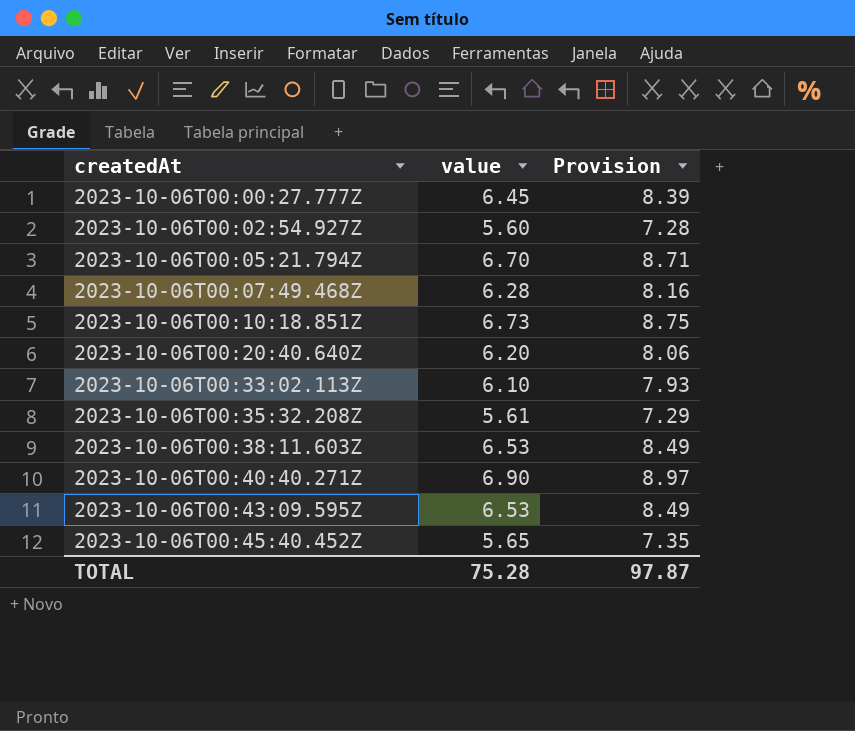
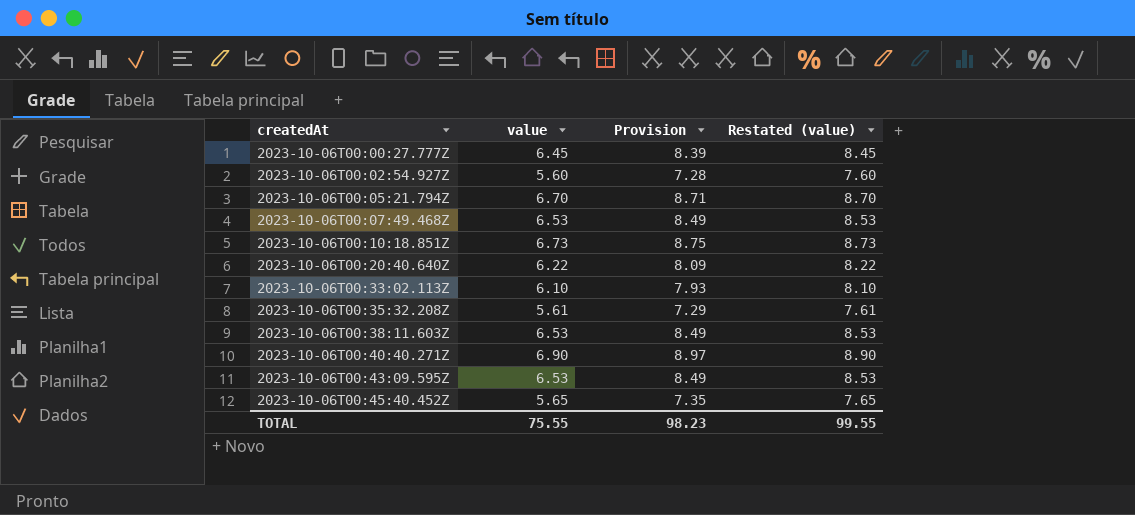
column Restated (value) | formula: none -> [value] + 2
2023-10-06T00:07:49.468Z | value: 6.28 -> 6.53
2023-10-06T00:07:49.468Z | Provision: 8.16 -> 8.49
2023-10-06T00:20:40.640Z | value: 6.20 -> 6.22
2023-10-06T00:20:40.640Z | Provision: 8.06 -> 8.09
TOTAL | value: 75.28 -> 75.55
TOTAL | Provision: 97.87 -> 98.23

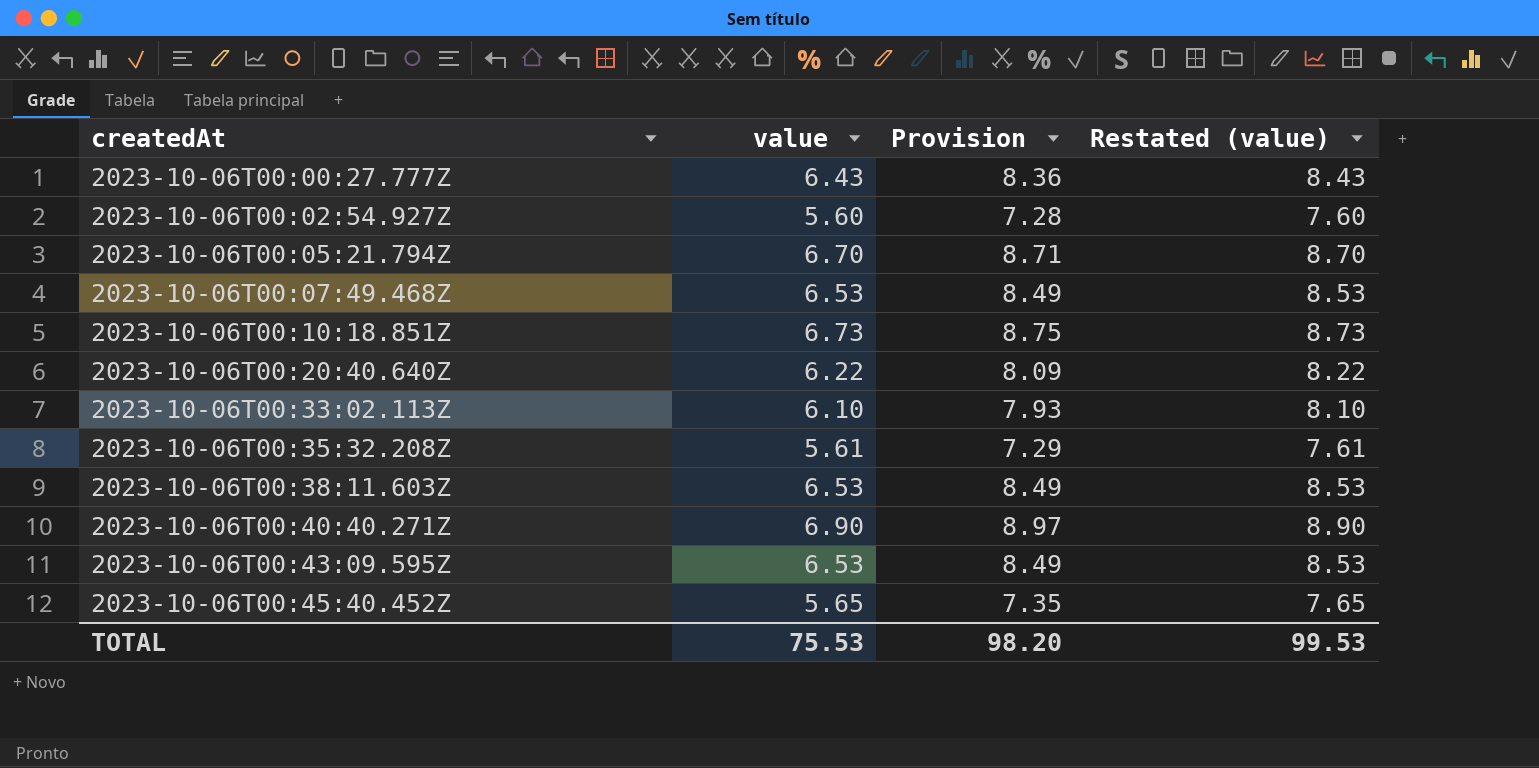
2023-10-06T00:00:27.777Z | value: 6.45 -> 6.43
2023-10-06T00:00:27.777Z | Provision: 8.39 -> 8.36
2023-10-06T00:00:27.777Z | Restated (value): 8.45 -> 8.43
TOTAL | value: 75.55 -> 75.53
TOTAL | Provision: 98.23 -> 98.20
TOTAL | Restated (value): 99.55 -> 99.53

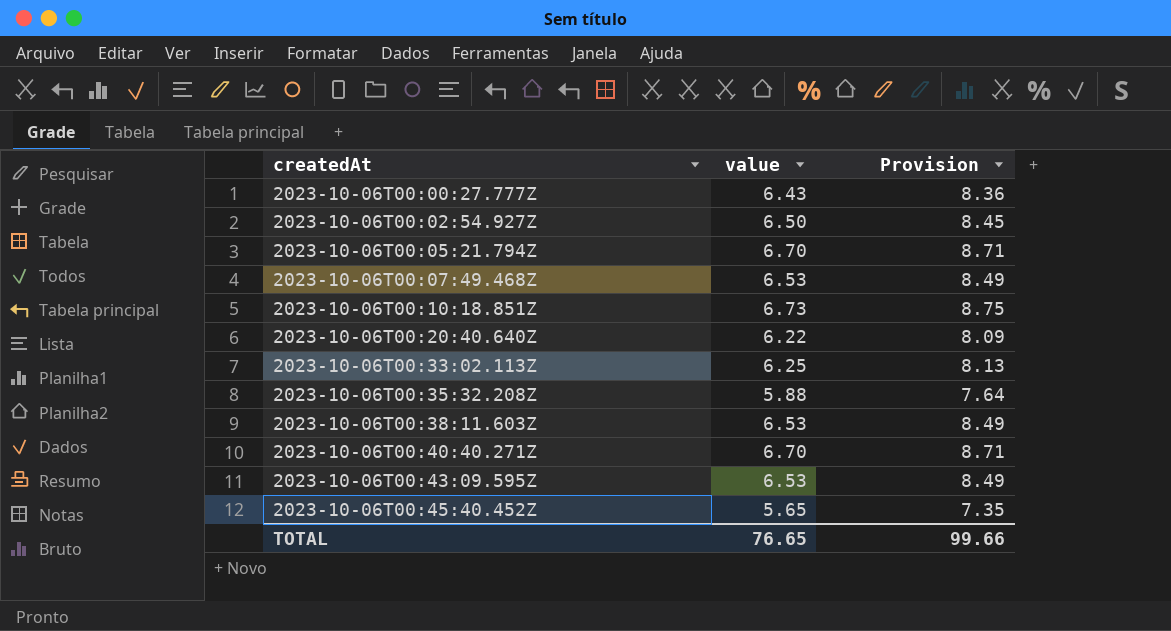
column Restated (value) | formula: [value] + 2 -> none
2023-10-06T00:02:54.927Z | value: 5.60 -> 6.50
2023-10-06T00:02:54.927Z | Provision: 7.28 -> 8.45
2023-10-06T00:33:02.113Z | value: 6.10 -> 6.25
2023-10-06T00:33:02.113Z | Provision: 7.93 -> 8.13
2023-10-06T00:35:32.208Z | value: 5.61 -> 5.88
2023-10-06T00:35:32.208Z | Provision: 7.29 -> 7.64
2023-10-06T00:40:40.271Z | value: 6.90 -> 6.70
2023-10-06T00:40:40.271Z | Provision: 8.97 -> 8.71
TOTAL | value: 75.53 -> 76.65
TOTAL | Provision: 98.20 -> 99.66

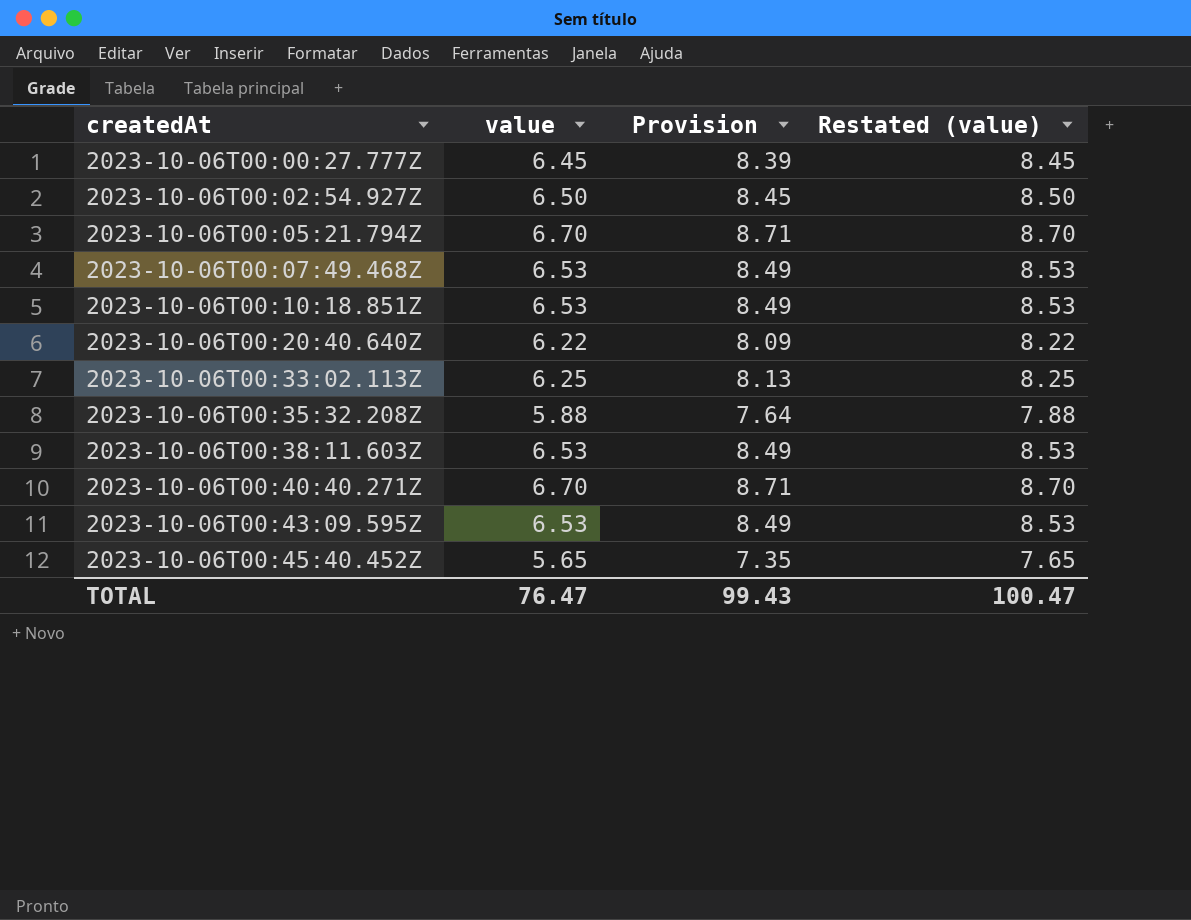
column Restated (value) | formula: none -> [value] + 2
2023-10-06T00:00:27.777Z | value: 6.43 -> 6.45
2023-10-06T00:00:27.777Z | Provision: 8.36 -> 8.39
2023-10-06T00:10:18.851Z | value: 6.73 -> 6.53
2023-10-06T00:10:18.851Z | Provision: 8.75 -> 8.49
TOTAL | value: 76.65 -> 76.47
TOTAL | Provision: 99.66 -> 99.43

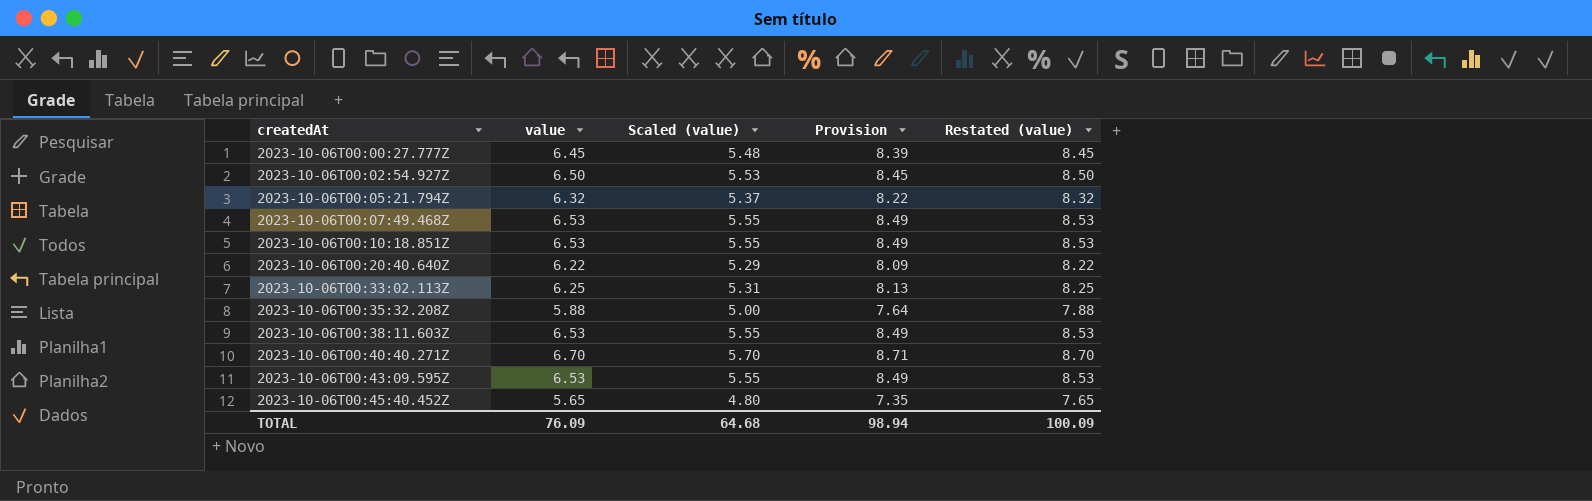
column Scaled (value) | formula: none -> [value] * 0.85
2023-10-06T00:05:21.794Z | value: 6.70 -> 6.32
2023-10-06T00:05:21.794Z | Provision: 8.71 -> 8.22
2023-10-06T00:05:21.794Z | Restated (value): 8.70 -> 8.32
TOTAL | value: 76.47 -> 76.09
TOTAL | Provision: 99.43 -> 98.94
TOTAL | Restated (value): 100.47 -> 100.09

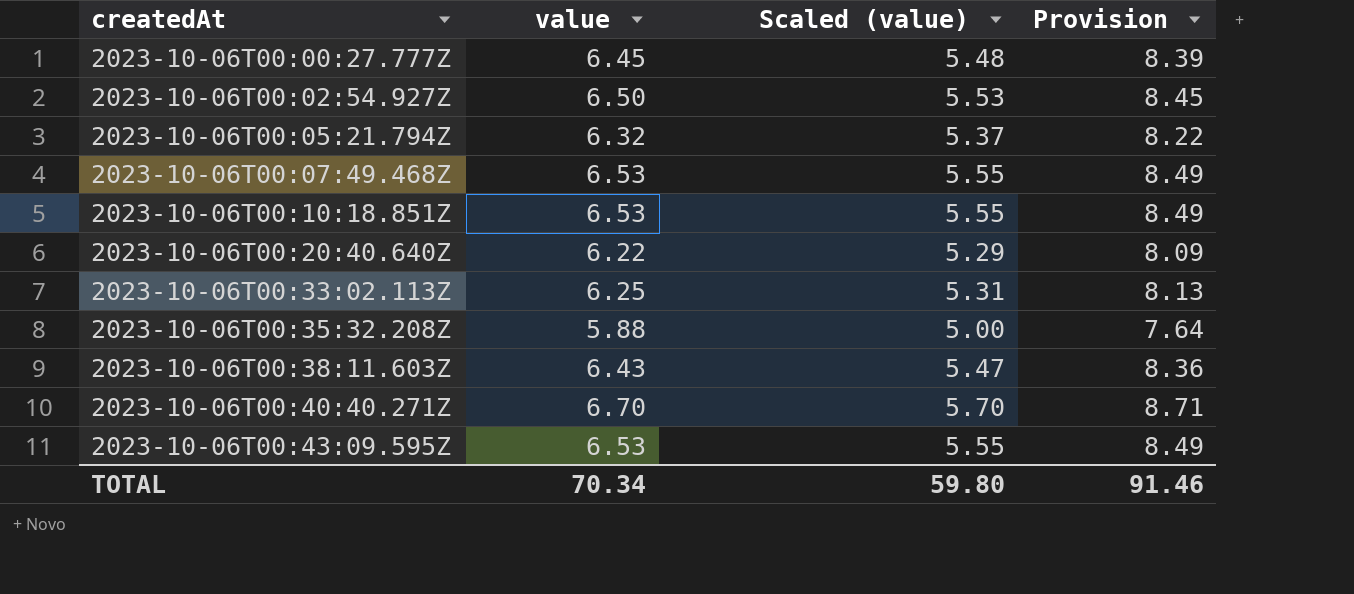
column Restated (value) | formula: [value] + 2 -> none
row 2023-10-06T00:45:40.452Z: 5.65 | 4.80 | 7.35 | 7.65 -> none
2023-10-06T00:38:11.603Z | value: 6.53 -> 6.43
2023-10-06T00:38:11.603Z | Scaled (value): 5.55 -> 5.47
2023-10-06T00:38:11.603Z | Provision: 8.49 -> 8.36
TOTAL | value: 76.09 -> 70.34
TOTAL | Scaled (value): 64.68 -> 59.80
TOTAL | Provision: 98.94 -> 91.46

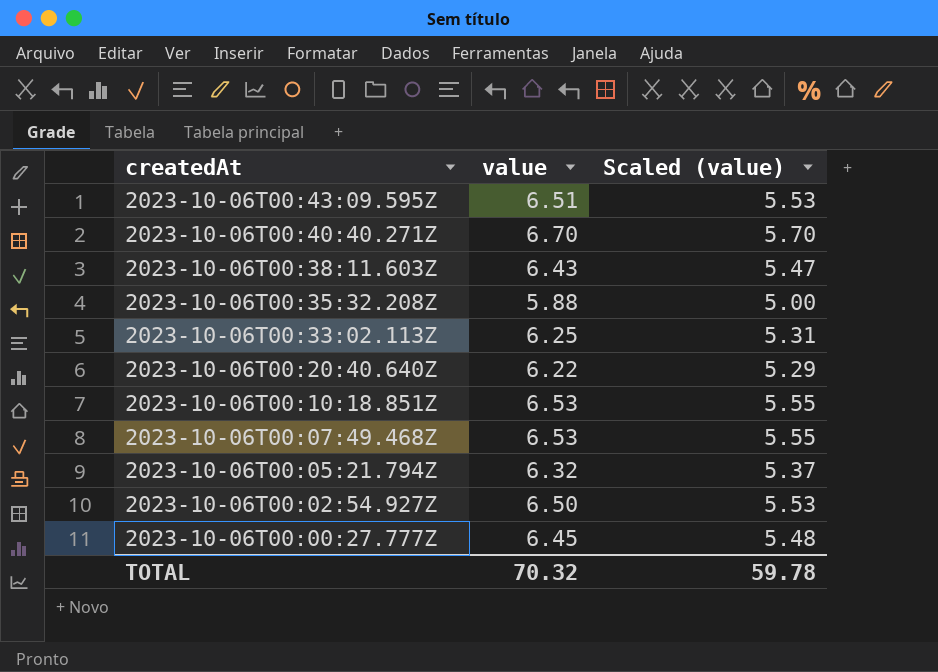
row order: createdAt ascending -> createdAt descending
column Provision | formula: [value] * 1.3 -> none
2023-10-06T00:43:09.595Z | value: 6.53 -> 6.51
2023-10-06T00:43:09.595Z | Scaled (value): 5.55 -> 5.53
TOTAL | value: 70.34 -> 70.32
TOTAL | Scaled (value): 59.80 -> 59.78

